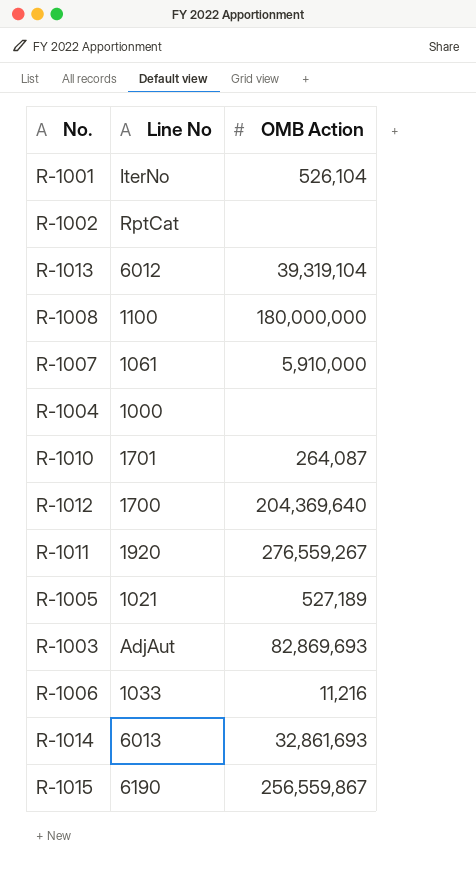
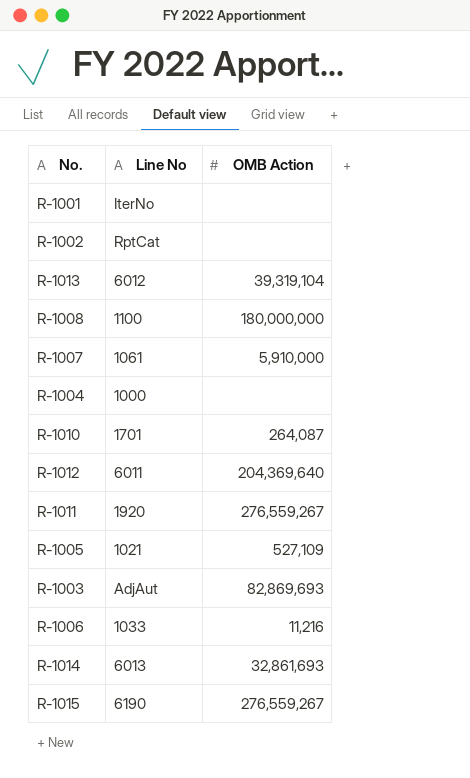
R-1001 | OMB Action: 526,104 -> none
R-1012 | Line No: 1700 -> 6011
R-1005 | OMB Action: 527,189 -> 527,109
R-1015 | OMB Action: 256,559,867 -> 276,559,267

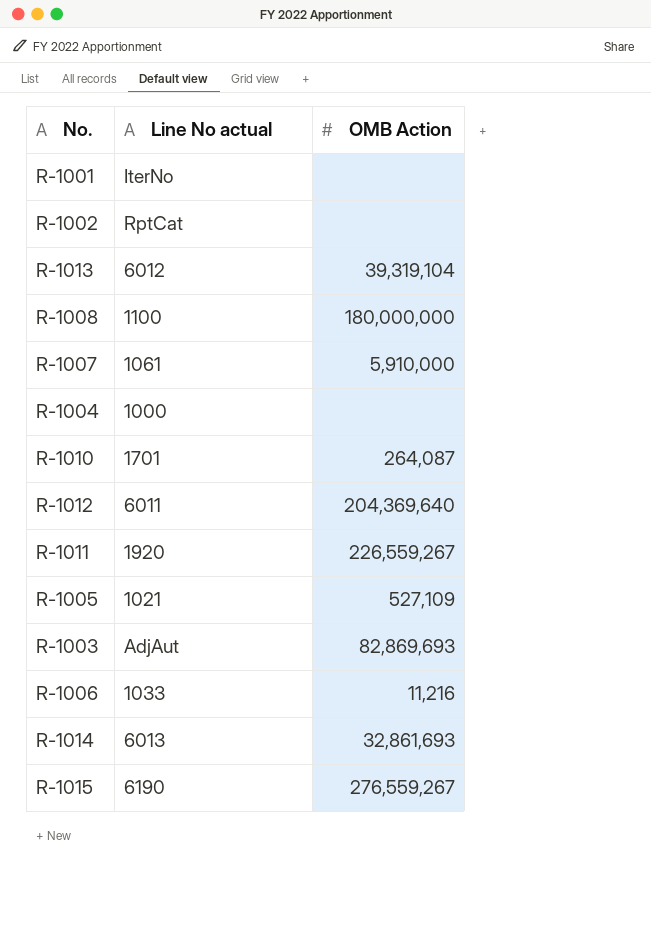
column name: Line No -> Line No actual
R-1011 | OMB Action: 276,559,267 -> 226,559,267

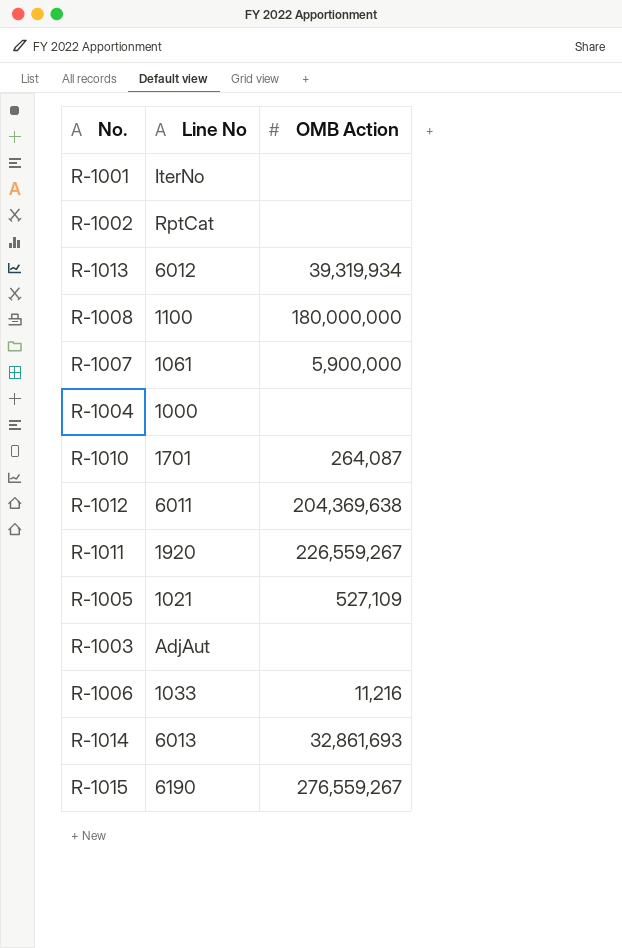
column name: Line No actual -> Line No
R-1013 | OMB Action: 39,319,104 -> 39,319,934
R-1007 | OMB Action: 5,910,000 -> 5,900,000
R-1012 | OMB Action: 204,369,640 -> 204,369,638
R-1003 | OMB Action: 82,869,693 -> none

